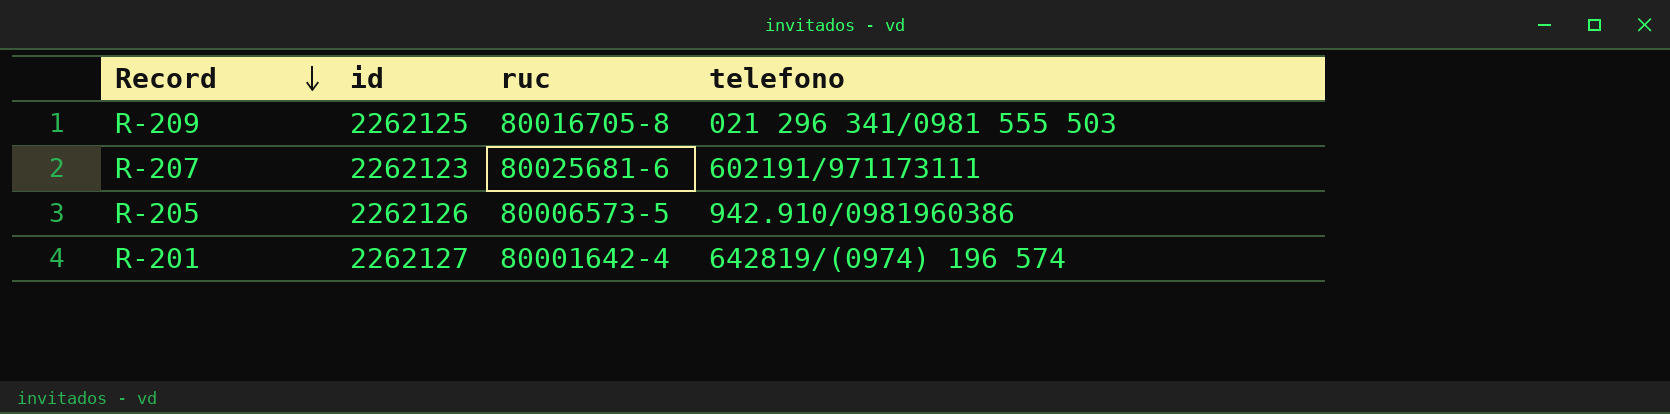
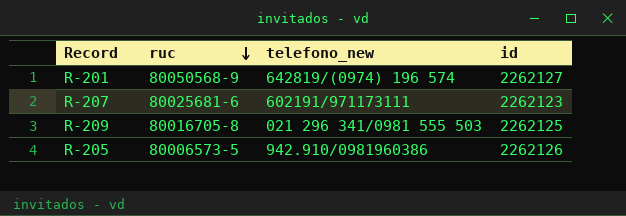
row order: Record descending -> ruc descending
column name: telefono -> telefono_new
column id | position: 2 -> 4
R-201 | ruc: 80001642-4 -> 80050568-9

